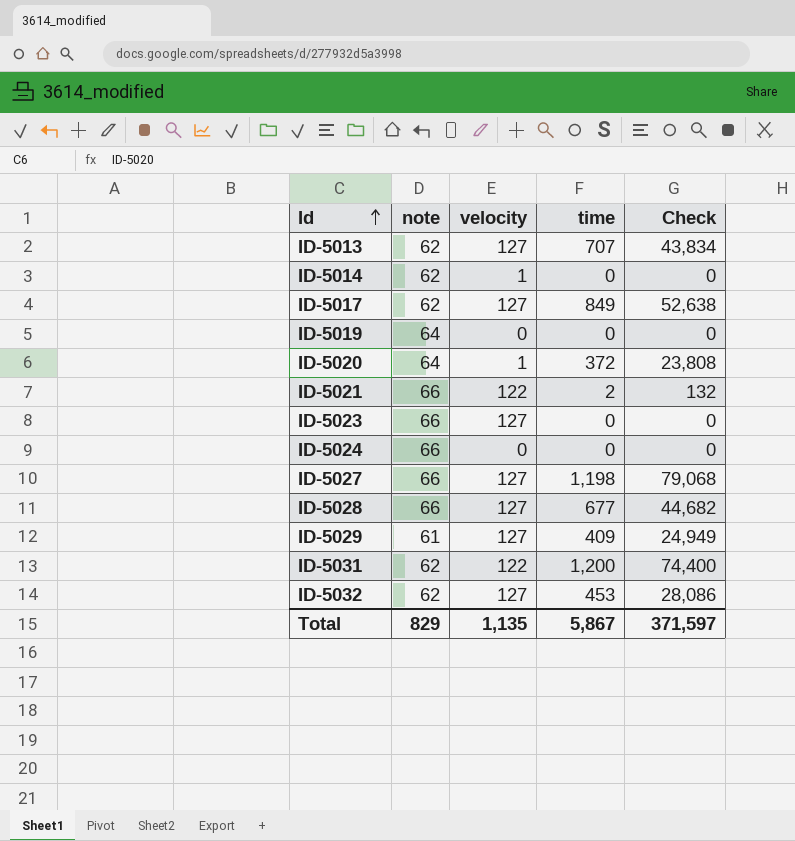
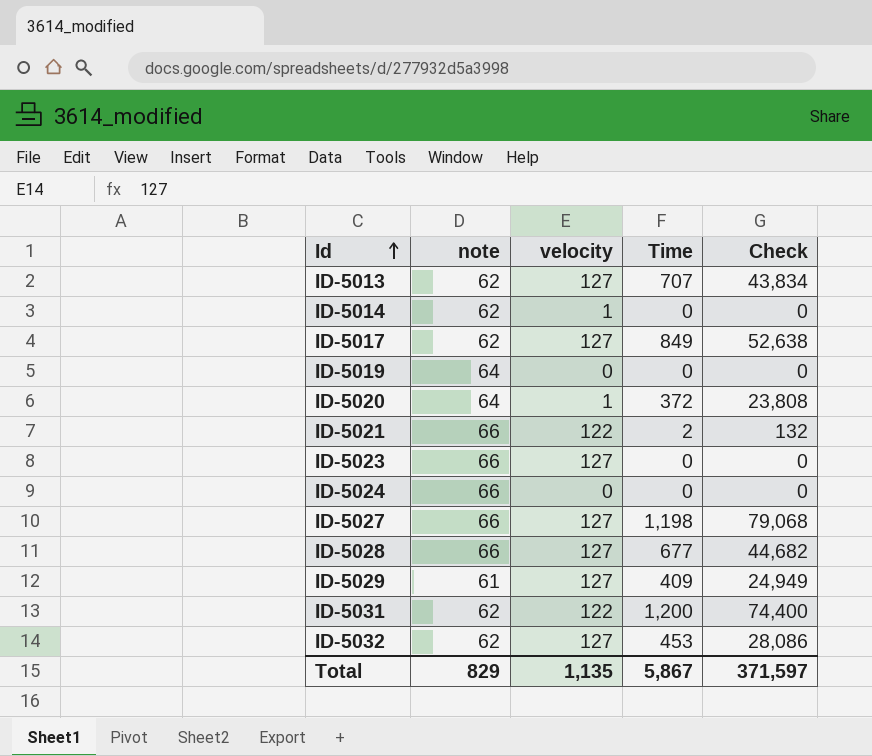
column name: time -> Time

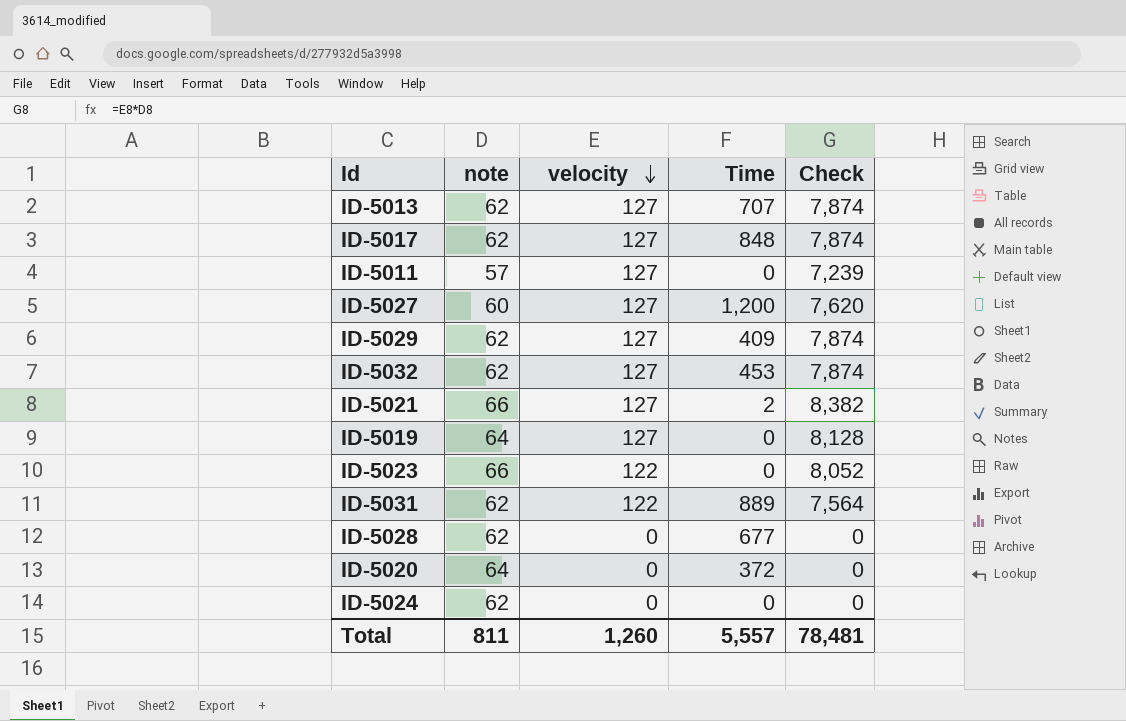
row order: Id ascending -> velocity descending
column Check | formula: [note] * [Time] -> [note] * [velocity]
row ID-5014: 62 | 1 | 0 | 0 -> none
ID-5017 | Time: 849 -> 848
row ID-5011: none -> 57 | 127 | 0 | 7,239
ID-5027 | note: 66 -> 60
ID-5027 | Time: 1,198 -> 1,200
ID-5029 | note: 61 -> 62
ID-5021 | velocity: 122 -> 127
ID-5019 | velocity: 0 -> 127
ID-5023 | velocity: 127 -> 122
ID-5031 | Time: 1,200 -> 889
ID-5028 | note: 66 -> 62
ID-5028 | velocity: 127 -> 0
ID-5020 | velocity: 1 -> 0
ID-5024 | note: 66 -> 62
Total | note: 829 -> 811
Total | velocity: 1,135 -> 1,260
Total | Time: 5,867 -> 5,557
Total | Check: 371,597 -> 78,481

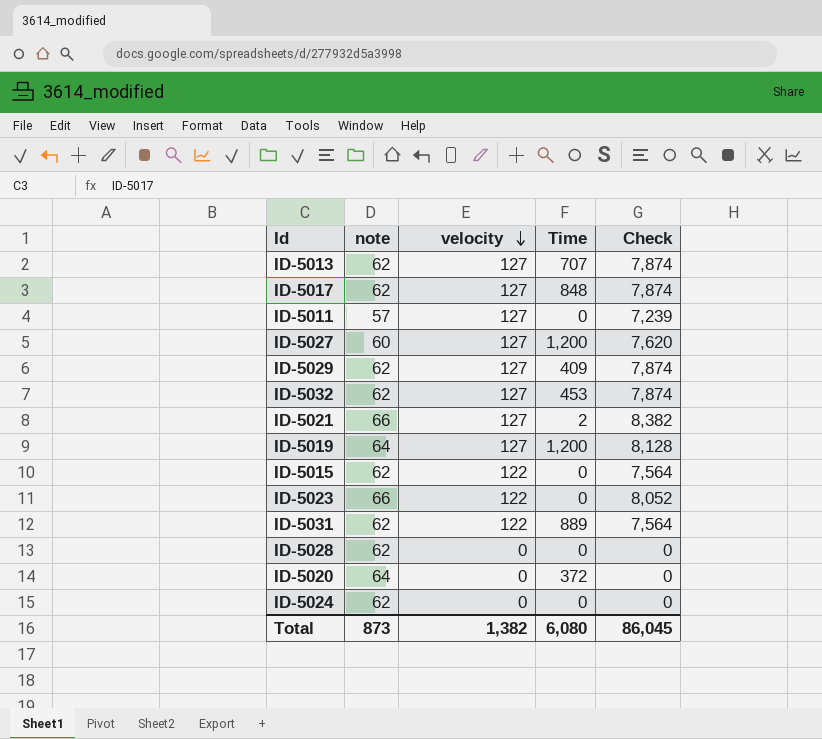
ID-5019 | Time: 0 -> 1,200
row ID-5015: none -> 62 | 122 | 0 | 7,564
ID-5028 | Time: 677 -> 0
Total | note: 811 -> 873
Total | velocity: 1,260 -> 1,382
Total | Time: 5,557 -> 6,080
Total | Check: 78,481 -> 86,045

